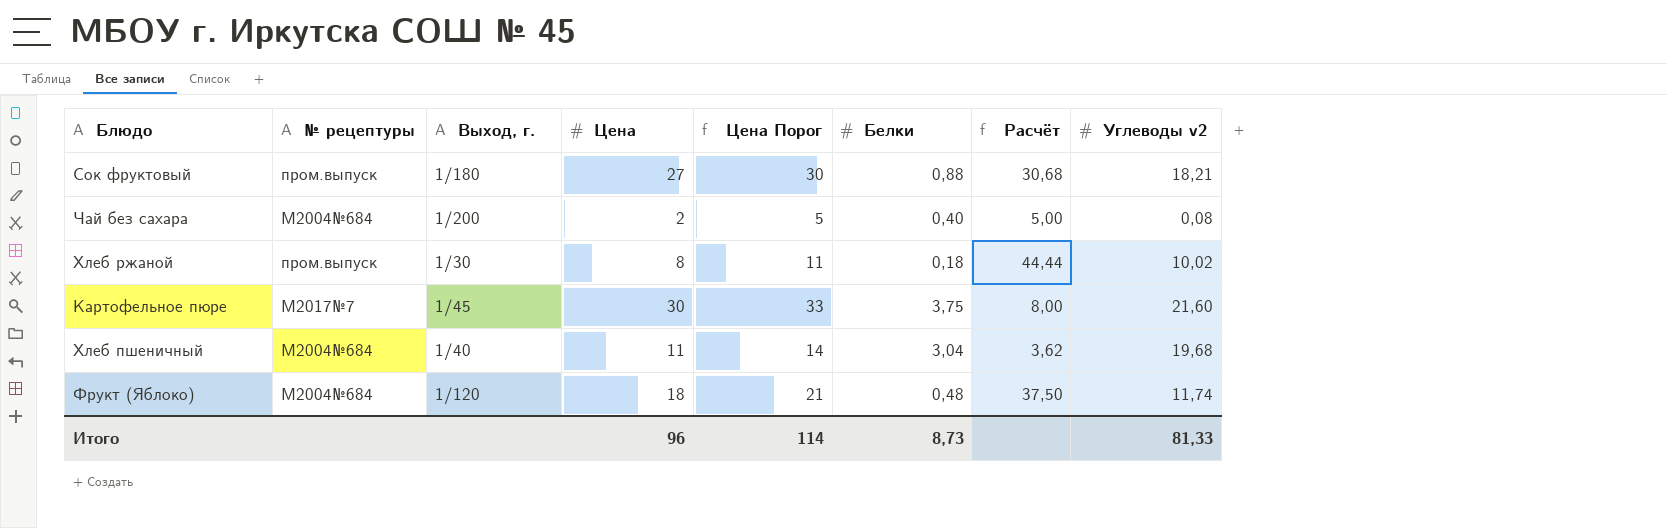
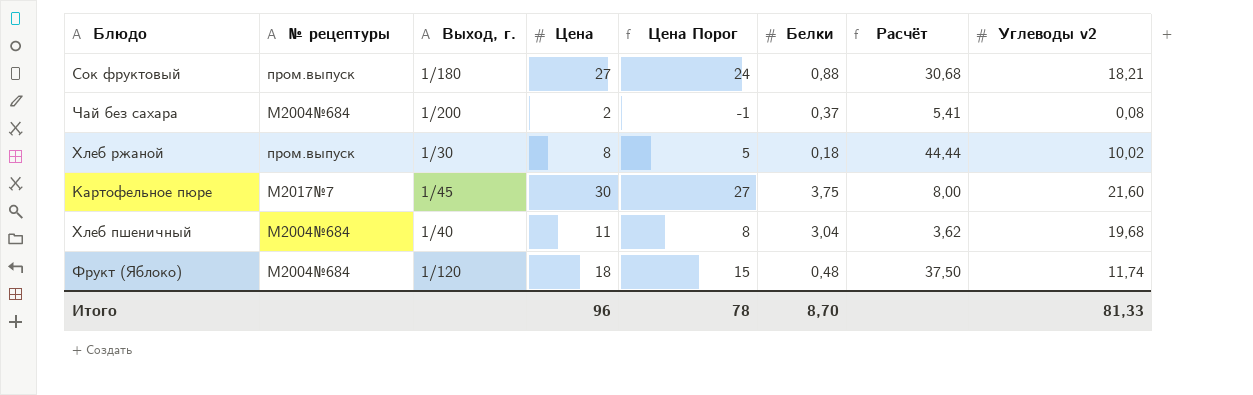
column Цена Порог | formula: [Цена] + 3 -> [Цена] - 3
Чай без сахара | Белки: 0,40 -> 0,37
Чай без сахара | Расчёт: 5,00 -> 5,41
Итого | Цена Порог: 114 -> 78
Итого | Белки: 8,73 -> 8,70

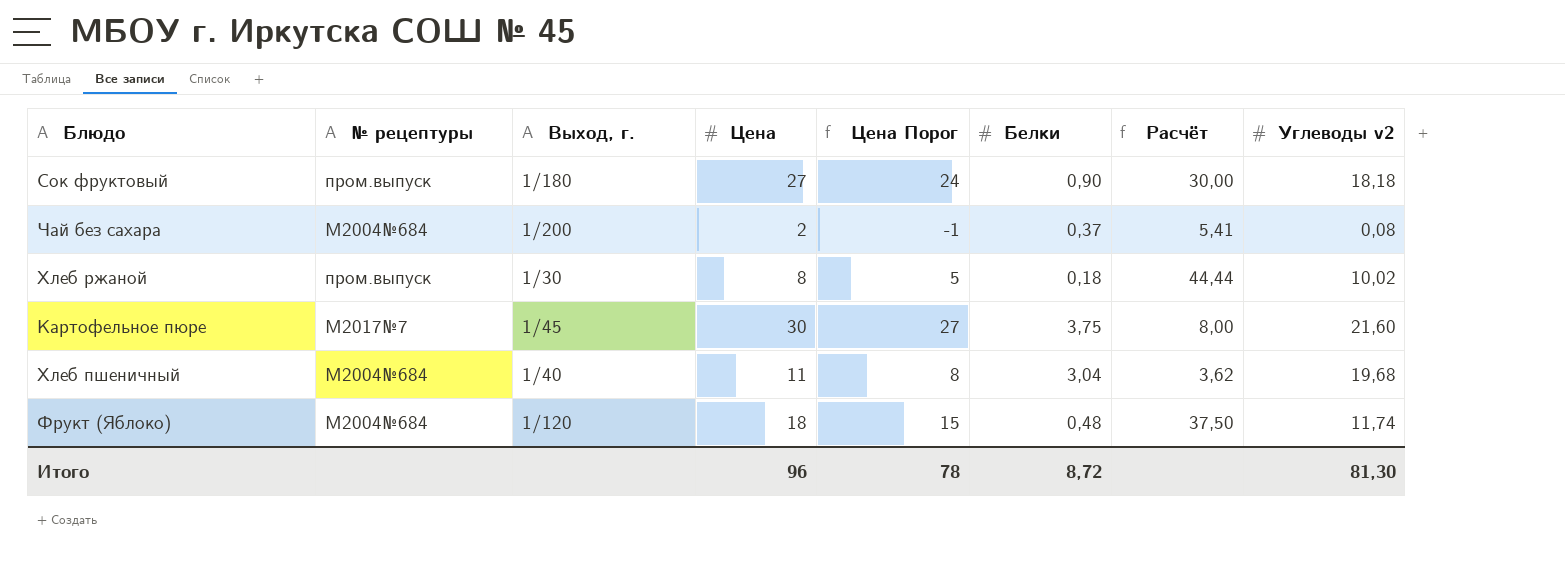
Сок фруктовый | Белки: 0,88 -> 0,90
Сок фруктовый | Расчёт: 30,68 -> 30,00
Сок фруктовый | Углеводы v2: 18,21 -> 18,18
Итого | Белки: 8,70 -> 8,72
Итого | Углеводы v2: 81,33 -> 81,30

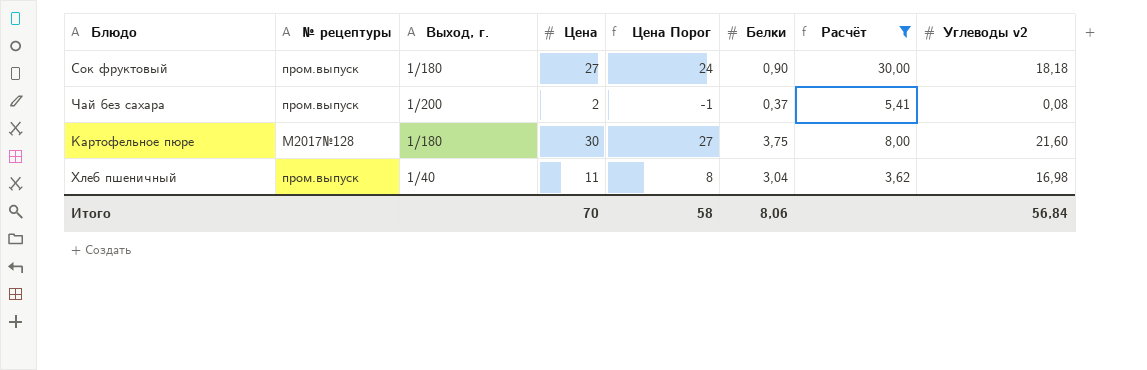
filter: none -> Расчёт <= 30,00
Чай без сахара | № рецептуры: М2004№684 -> пром.выпуск
Картофельное пюре | № рецептуры: М2017№7 -> М2017№128
Картофельное пюре | Выход, г.: 1/45 -> 1/180
Хлеб пшеничный | № рецептуры: М2004№684 -> пром.выпуск
Хлеб пшеничный | Углеводы v2: 19,68 -> 16,98
Итого | Цена: 96 -> 70
Итого | Цена Порог: 78 -> 58
Итого | Белки: 8,72 -> 8,06
Итого | Углеводы v2: 81,30 -> 56,84

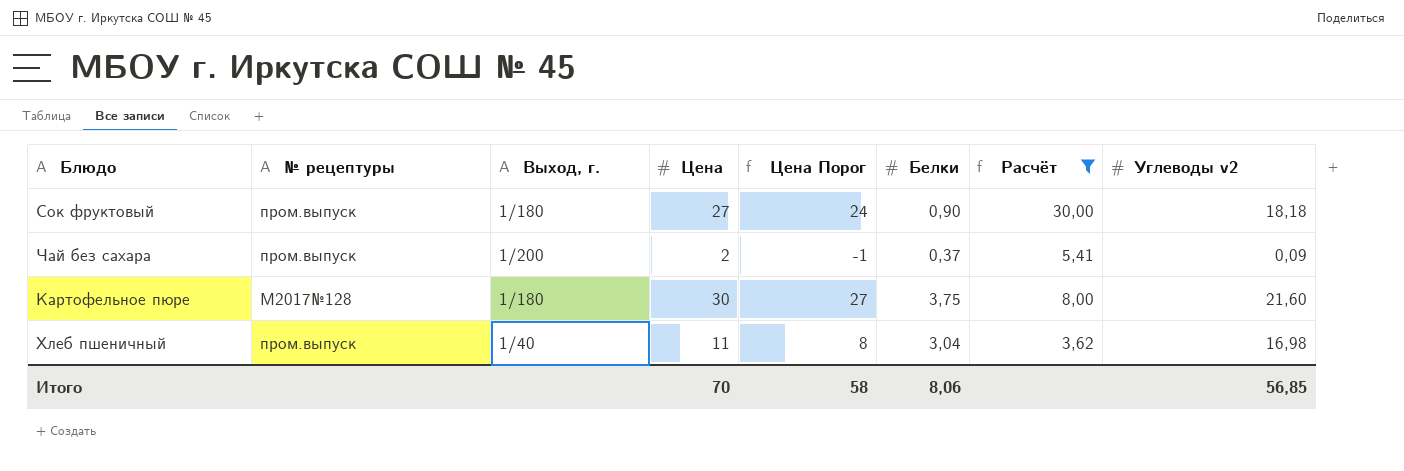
Чай без сахара | Углеводы v2: 0,08 -> 0,09
Итого | Углеводы v2: 56,84 -> 56,85

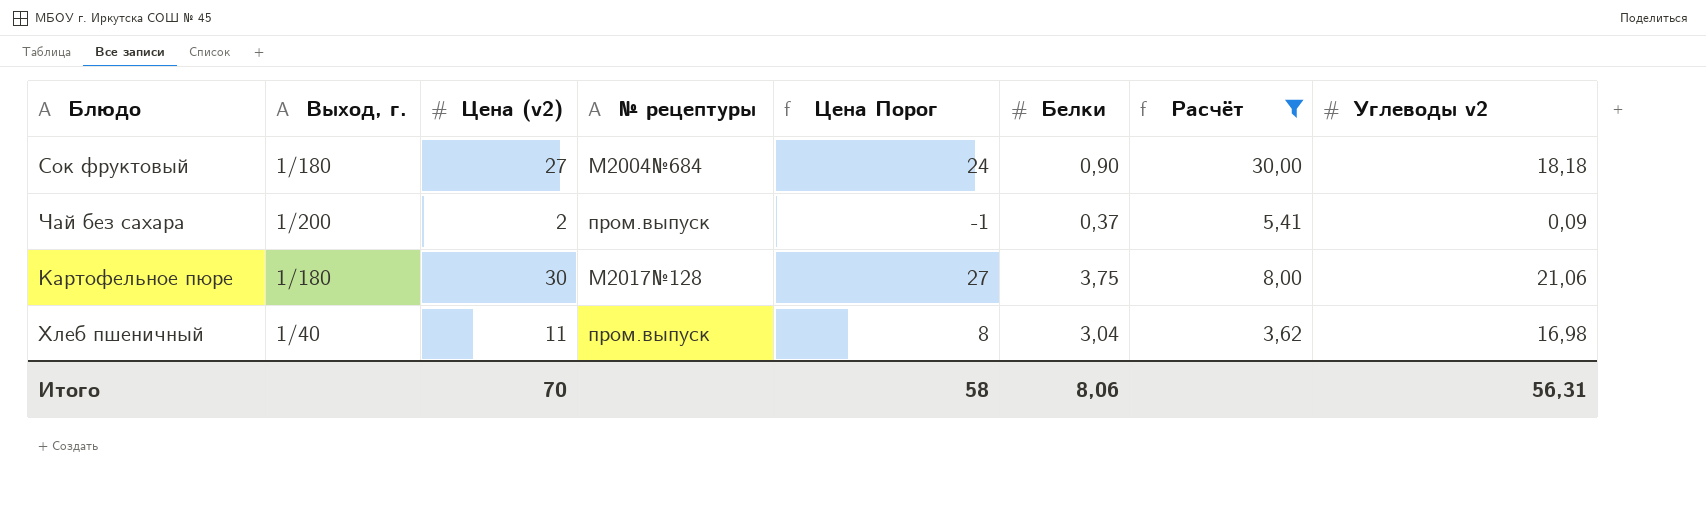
column name: Цена -> Цена (v2)
column № рецептуры | position: 2 -> 4
Сок фруктовый | № рецептуры: пром.выпуск -> М2004№684
Картофельное пюре | Углеводы v2: 21,60 -> 21,06
Итого | Углеводы v2: 56,85 -> 56,31

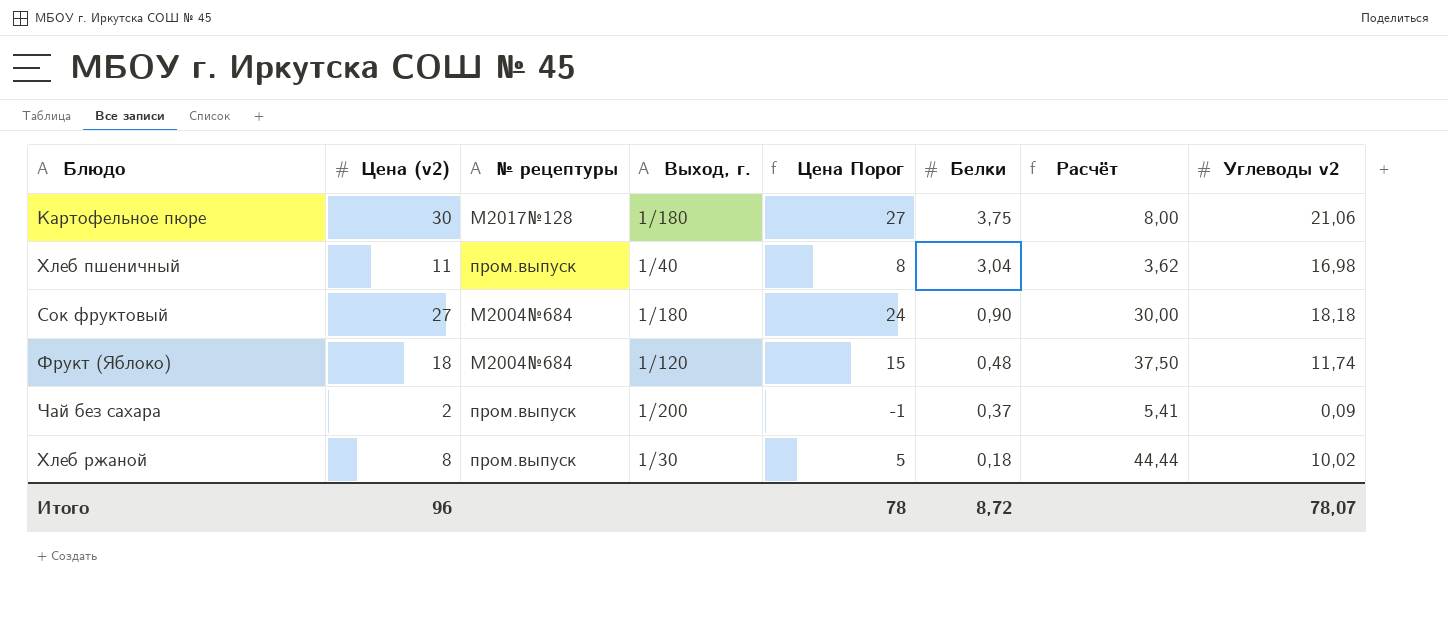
filter: Расчёт <= 30,00 -> none
row order: none -> Белки descending
column Выход, г. | position: 2 -> 4
Итого | Цена (v2): 70 -> 96
Итого | Цена Порог: 58 -> 78
Итого | Белки: 8,06 -> 8,72
Итого | Углеводы v2: 56,31 -> 78,07

